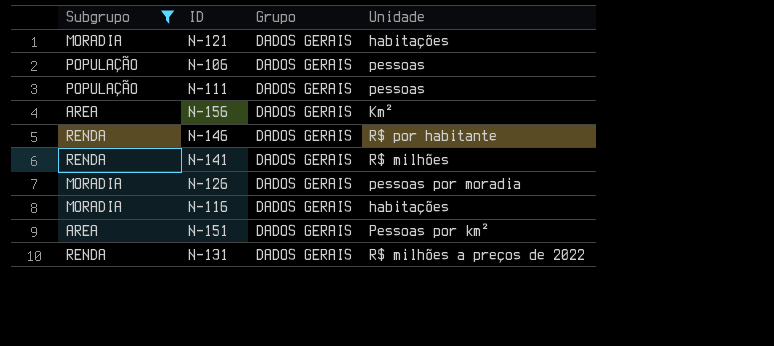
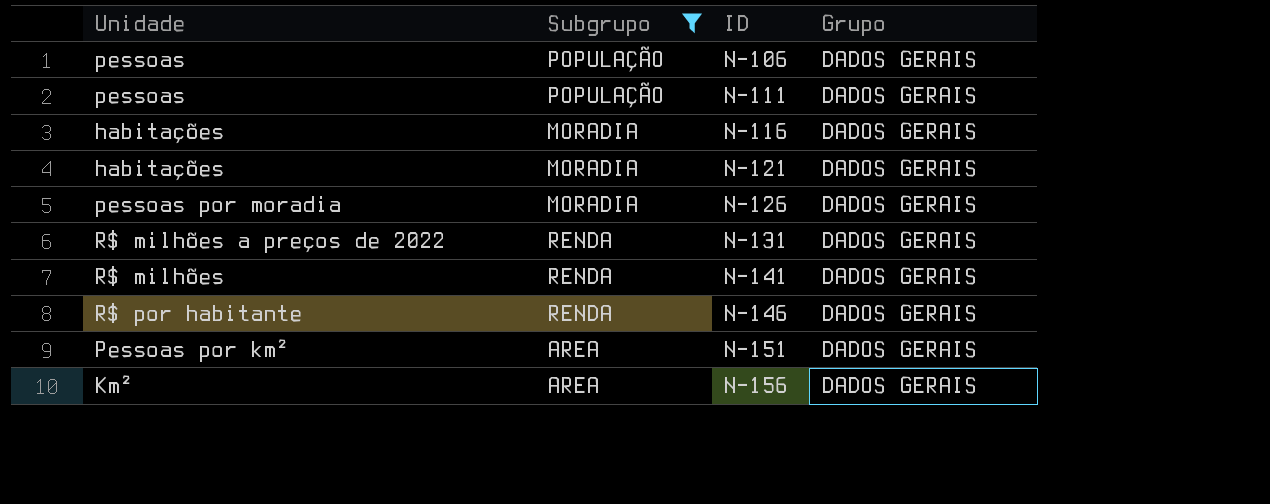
row order: none -> ID ascending
column Unidade | position: 4 -> 1

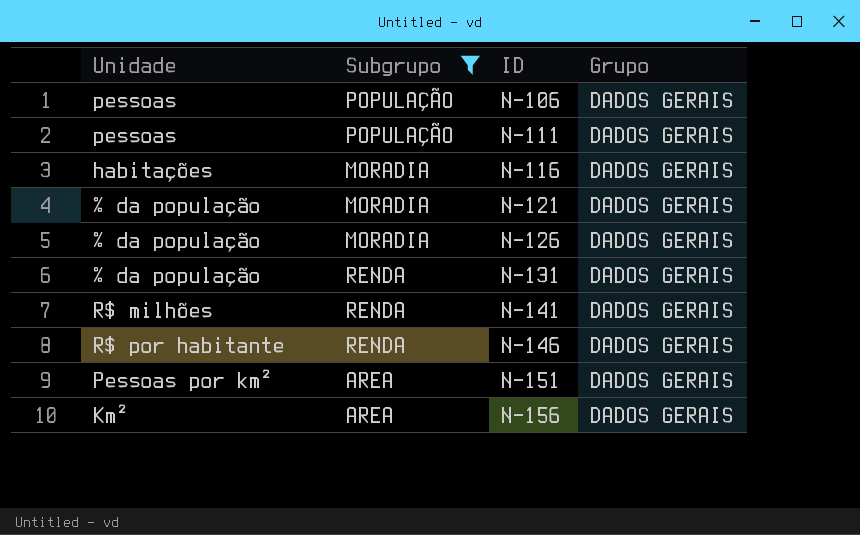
N-121 | Unidade: habitações -> % da população
N-126 | Unidade: pessoas por moradia -> % da população
N-131 | Unidade: R$ milhões a preços de 2022 -> % da população

